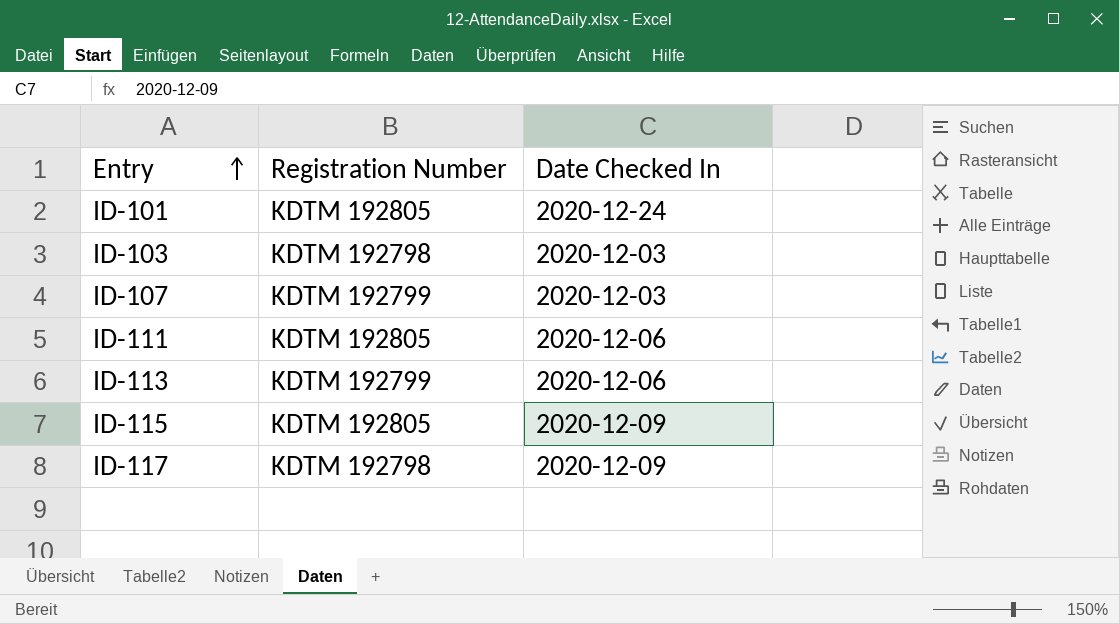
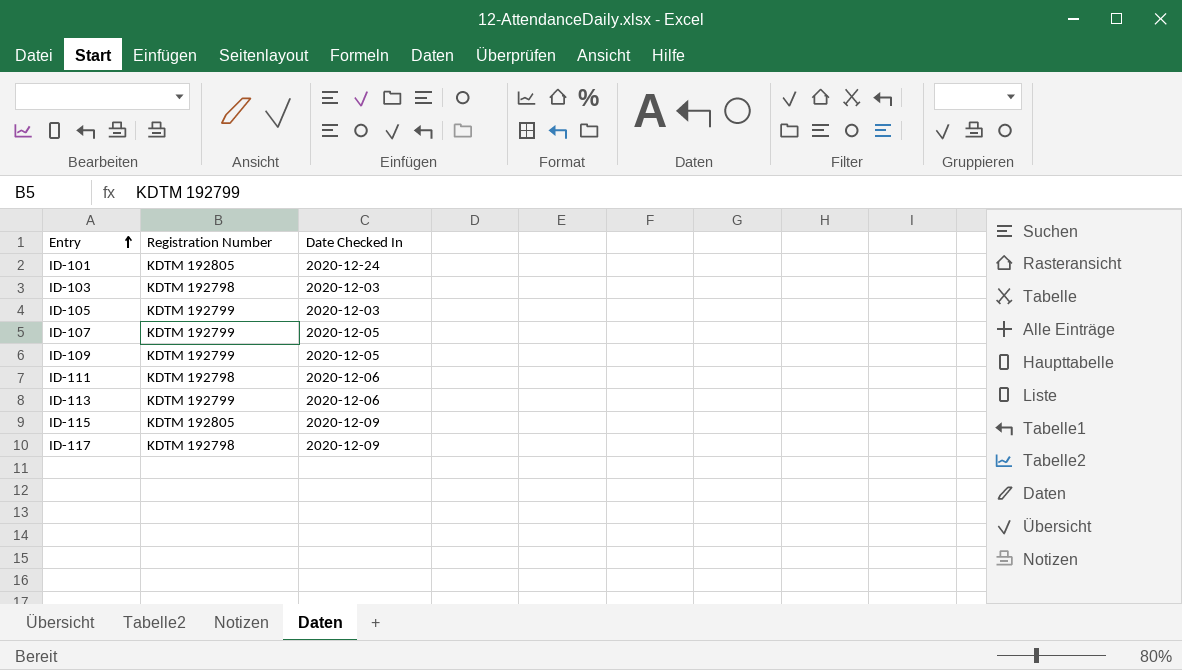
row ID-105: none -> KDTM 192799 | 2020-12-03
ID-107 | Date Checked In: 2020-12-03 -> 2020-12-05
row ID-109: none -> KDTM 192799 | 2020-12-05
ID-111 | Registration Number: KDTM 192805 -> KDTM 192798

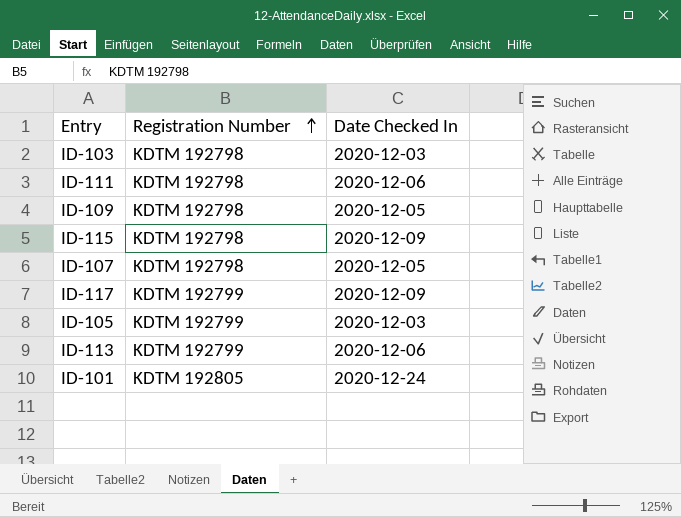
row order: Entry ascending -> Registration Number ascending
ID-109 | Registration Number: KDTM 192799 -> KDTM 192798
ID-115 | Registration Number: KDTM 192805 -> KDTM 192798
ID-107 | Registration Number: KDTM 192799 -> KDTM 192798
ID-117 | Registration Number: KDTM 192798 -> KDTM 192799

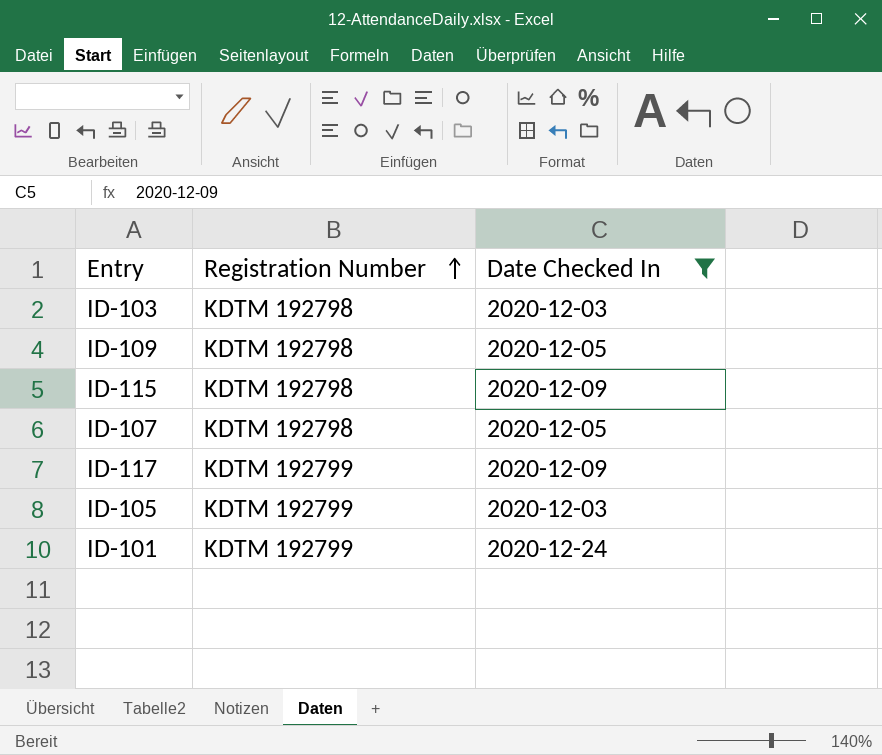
filter: none -> Date Checked In != 2020-12-06
ID-101 | Registration Number: KDTM 192805 -> KDTM 192799

